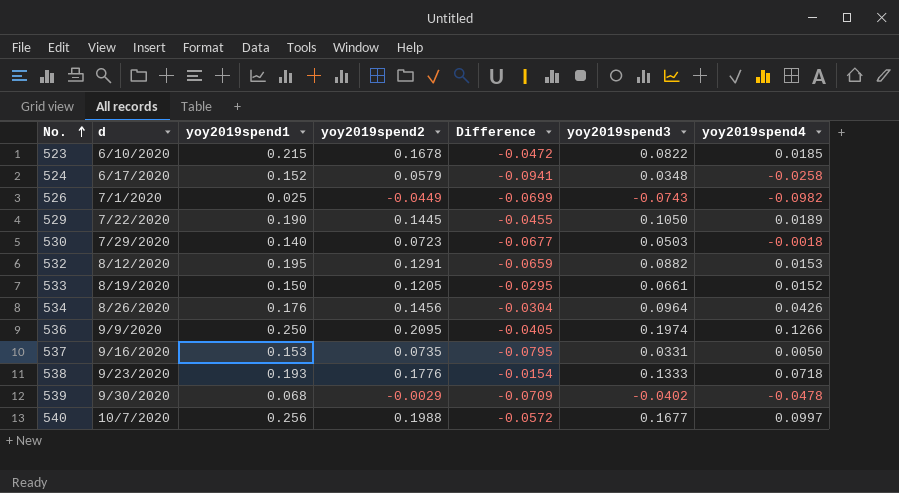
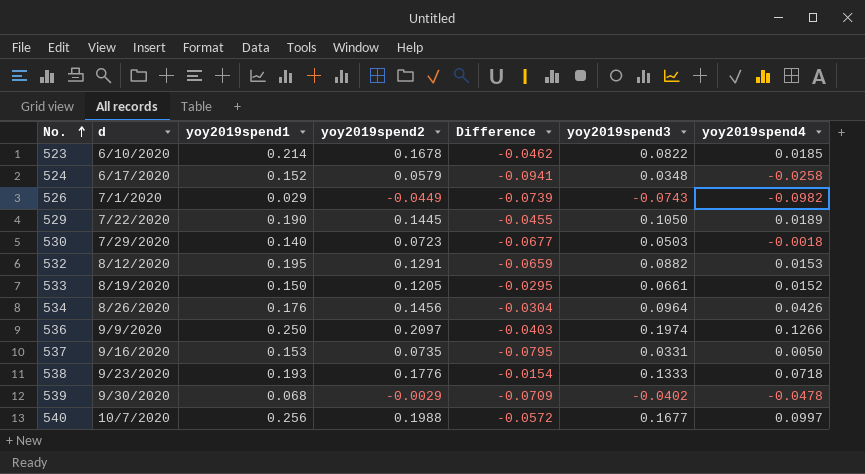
523 | yoy2019spend1: 0.215 -> 0.214
523 | Difference: -0.0472 -> -0.0462
526 | yoy2019spend1: 0.025 -> 0.029
526 | Difference: -0.0699 -> -0.0739
536 | yoy2019spend2: 0.2095 -> 0.2097
536 | Difference: -0.0405 -> -0.0403

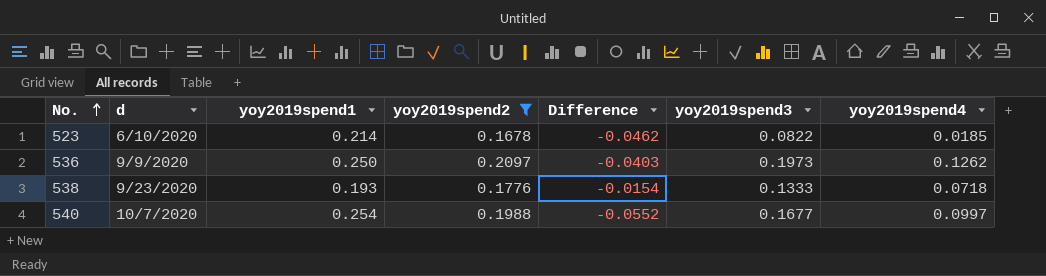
filter: none -> yoy2019spend2 >= 0.1678
536 | yoy2019spend3: 0.1974 -> 0.1973
536 | yoy2019spend4: 0.1266 -> 0.1262
540 | yoy2019spend1: 0.256 -> 0.254
540 | Difference: -0.0572 -> -0.0552

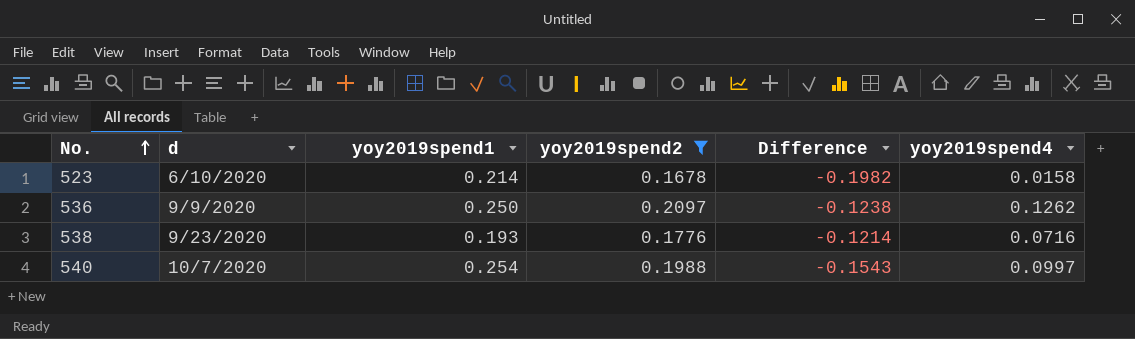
column yoy2019spend3 | position: 6 -> none
column Difference | formula: [yoy2019spend2] - [yoy2019spend1] -> [yoy2019spend4] - [yoy2019spend1]
523 | yoy2019spend4: 0.0185 -> 0.0158
538 | yoy2019spend4: 0.0718 -> 0.0716

